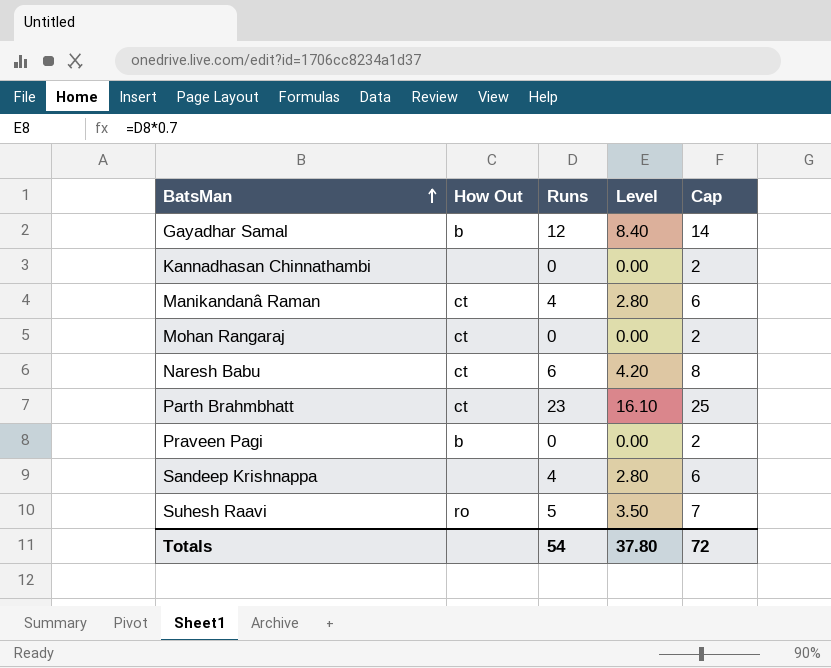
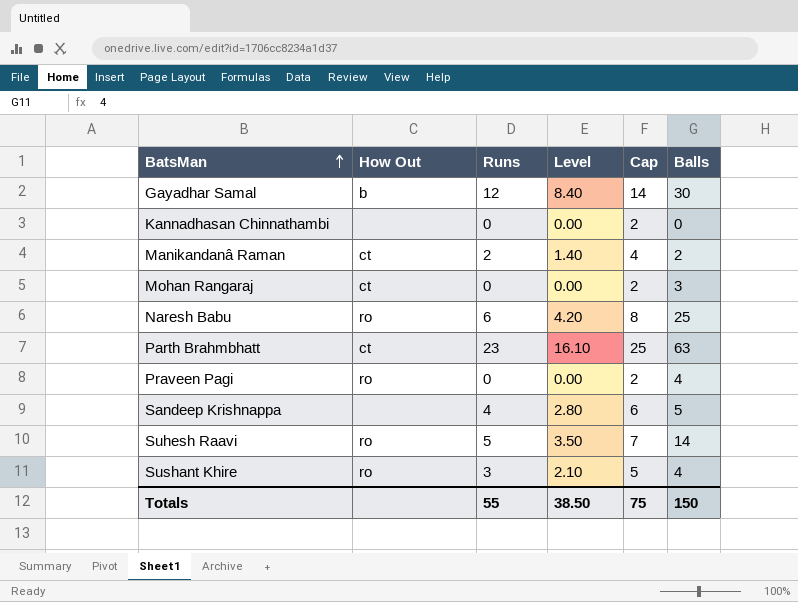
column Balls | position: none -> 6
Manikandanâ Raman | Runs: 4 -> 2
Manikandanâ Raman | Level: 2.80 -> 1.40
Manikandanâ Raman | Cap: 6 -> 4
Naresh Babu | How Out: ct -> ro
Praveen Pagi | How Out: b -> ro
row Sushant Khire: none -> ro | 3 | 2.10 | 5 | 4
Totals | Runs: 54 -> 55
Totals | Level: 37.80 -> 38.50
Totals | Cap: 72 -> 75

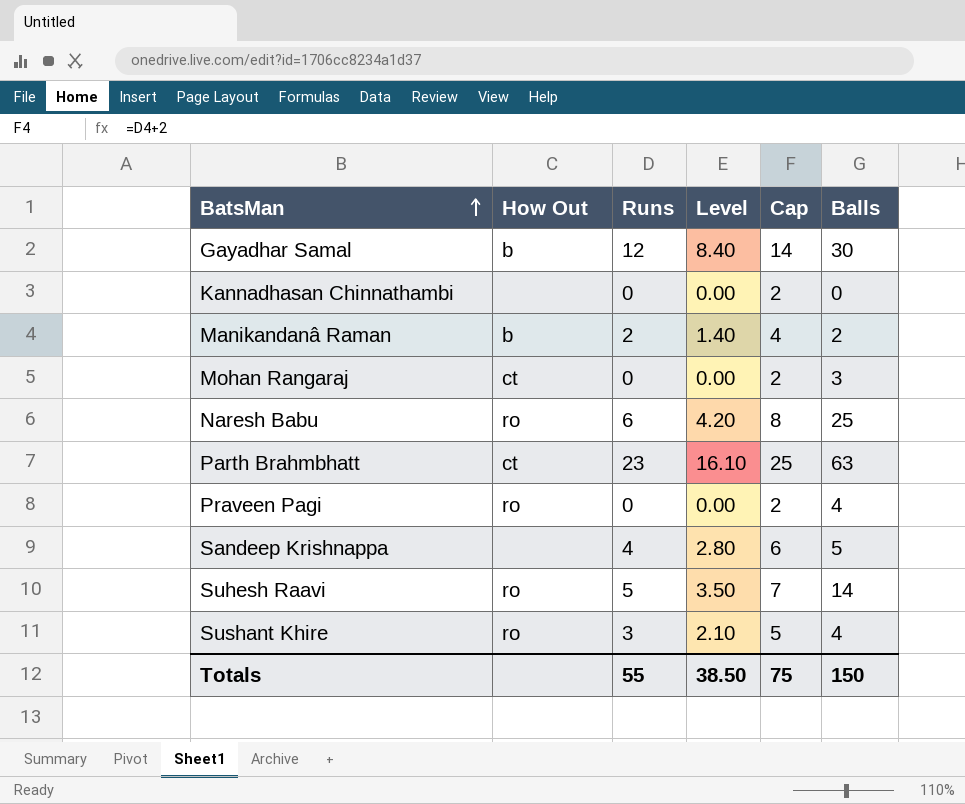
Manikandanâ Raman | How Out: ct -> b

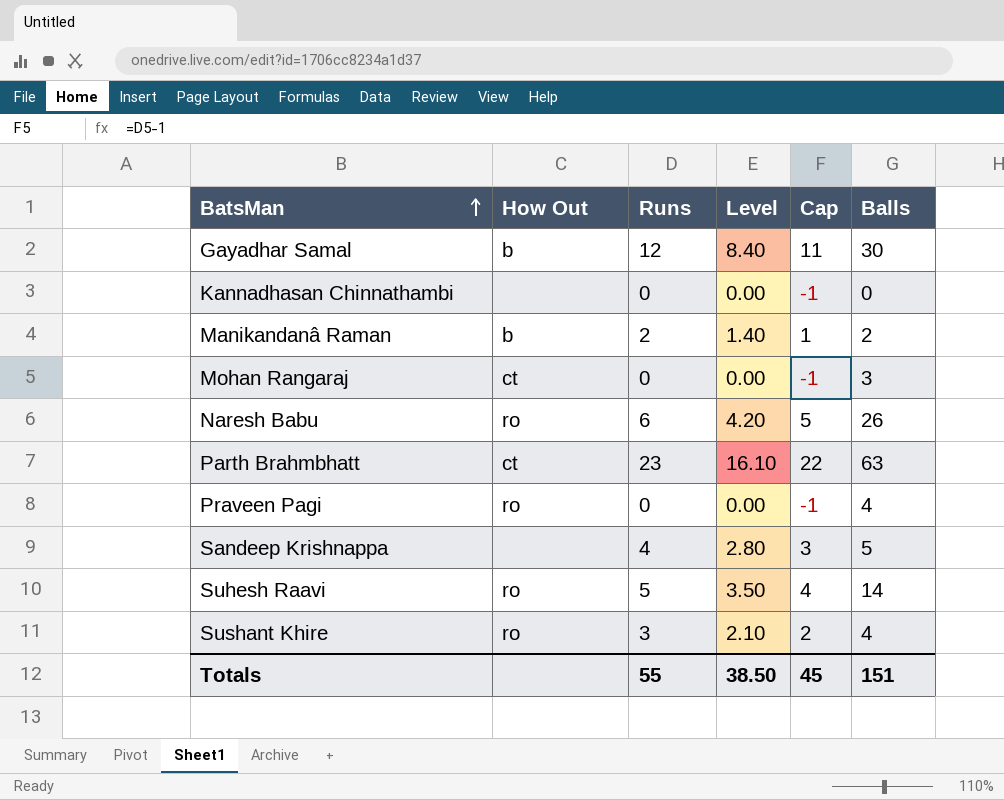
column Cap | formula: [Runs] + 2 -> [Runs] - 1
Naresh Babu | Balls: 25 -> 26
Totals | Cap: 75 -> 45
Totals | Balls: 150 -> 151

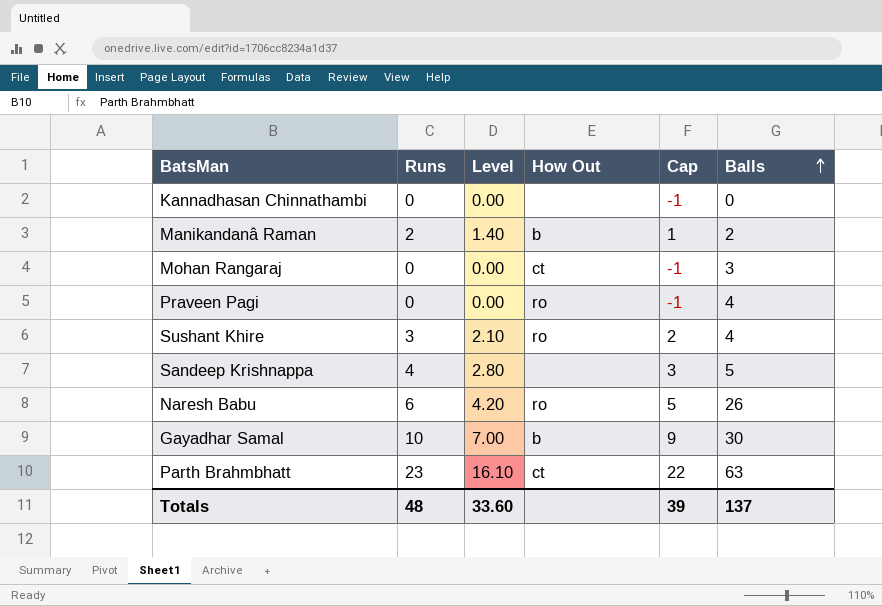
row order: BatsMan ascending -> Balls ascending
column How Out | position: 2 -> 4
row Suhesh Raavi: ro | 5 | 3.50 | 4 | 14 -> none
Gayadhar Samal | Runs: 12 -> 10
Gayadhar Samal | Level: 8.40 -> 7.00
Gayadhar Samal | Cap: 11 -> 9
Totals | Runs: 55 -> 48
Totals | Level: 38.50 -> 33.60
Totals | Cap: 45 -> 39
Totals | Balls: 151 -> 137

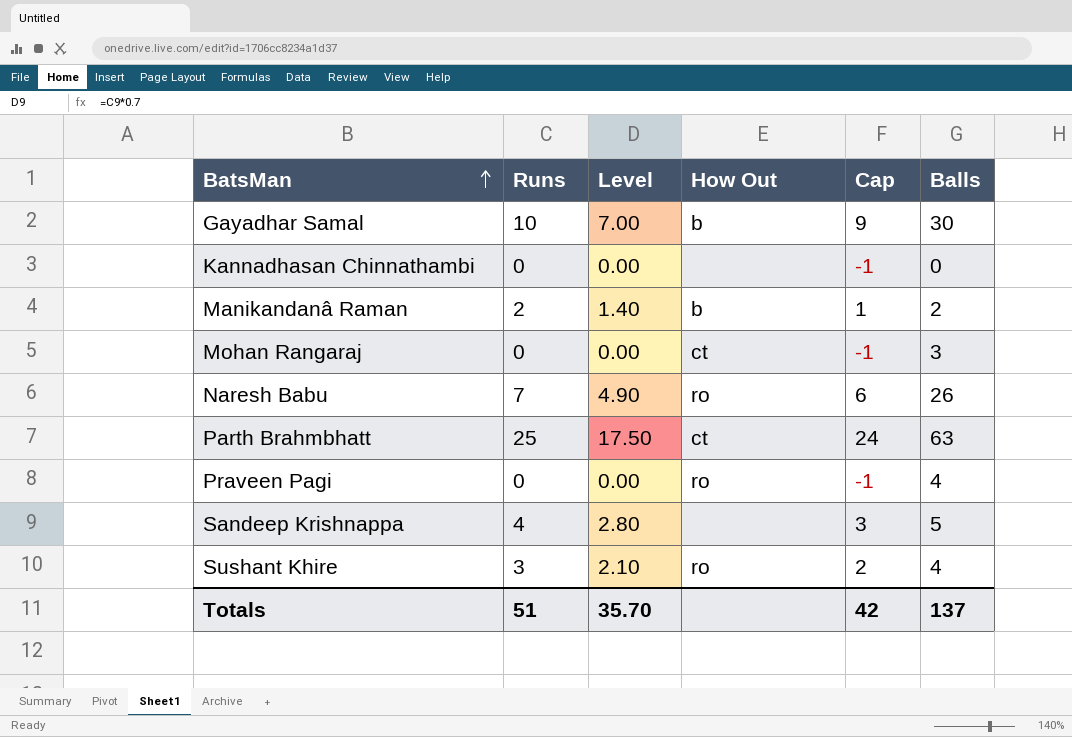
row order: Balls ascending -> BatsMan ascending
Naresh Babu | Runs: 6 -> 7
Naresh Babu | Level: 4.20 -> 4.90
Naresh Babu | Cap: 5 -> 6
Parth Brahmbhatt | Runs: 23 -> 25
Parth Brahmbhatt | Level: 16.10 -> 17.50
Parth Brahmbhatt | Cap: 22 -> 24
Totals | Runs: 48 -> 51
Totals | Level: 33.60 -> 35.70
Totals | Cap: 39 -> 42

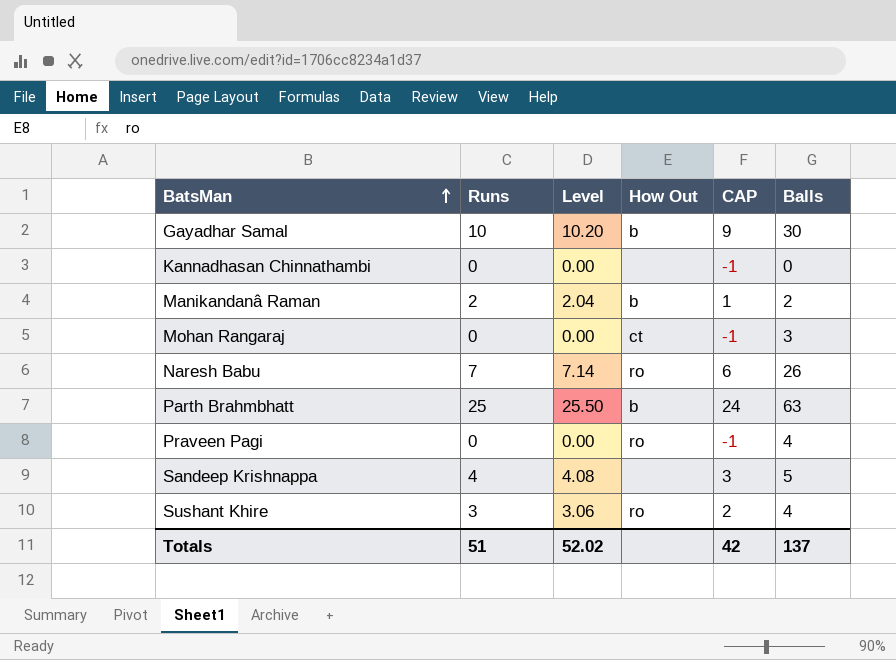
column Level | formula: [Runs] * 0.7 -> [Runs] * 1.02
column name: Cap -> CAP
Parth Brahmbhatt | How Out: ct -> b
Totals | Level: 35.70 -> 52.02

